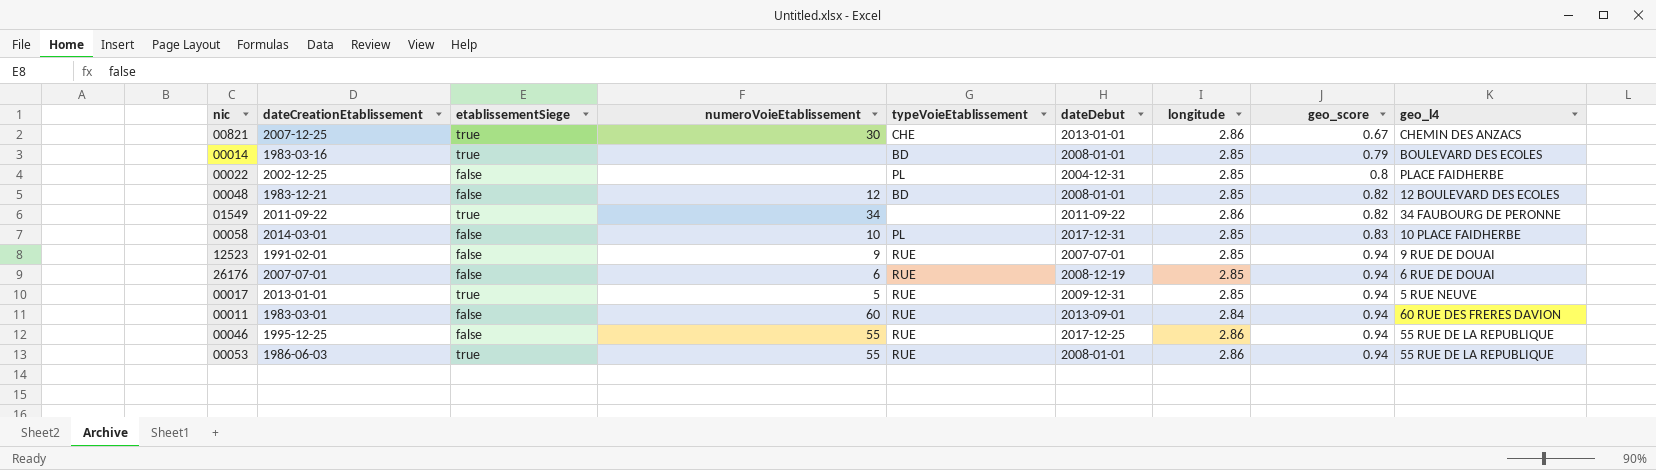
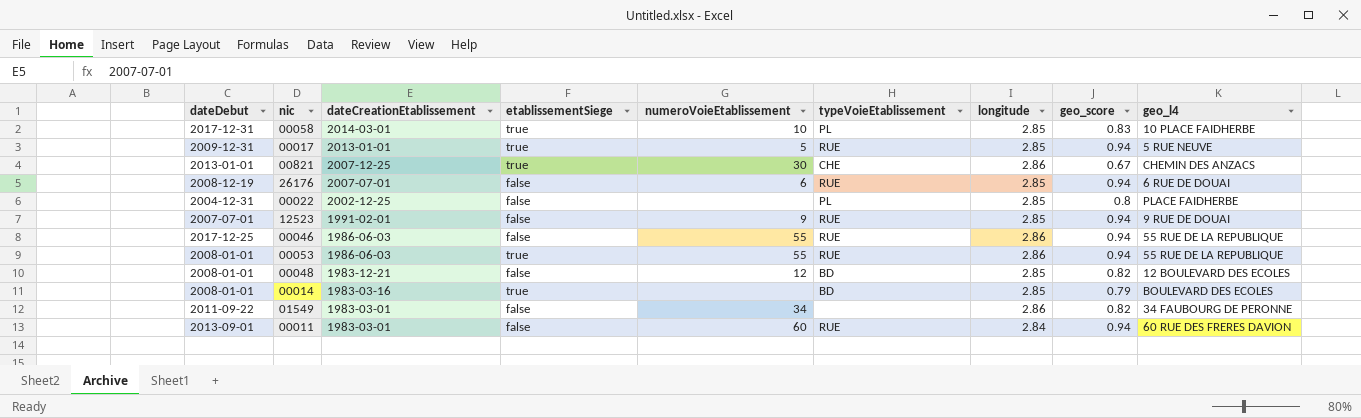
row order: geo_score ascending -> dateCreationEtablissement descending
column dateDebut | position: 6 -> 1
00058 | etablissementSiege: false -> true
00046 | dateCreationEtablissement: 1995-12-25 -> 1986-06-03
01549 | dateCreationEtablissement: 2011-09-22 -> 1983-03-01
01549 | etablissementSiege: true -> false

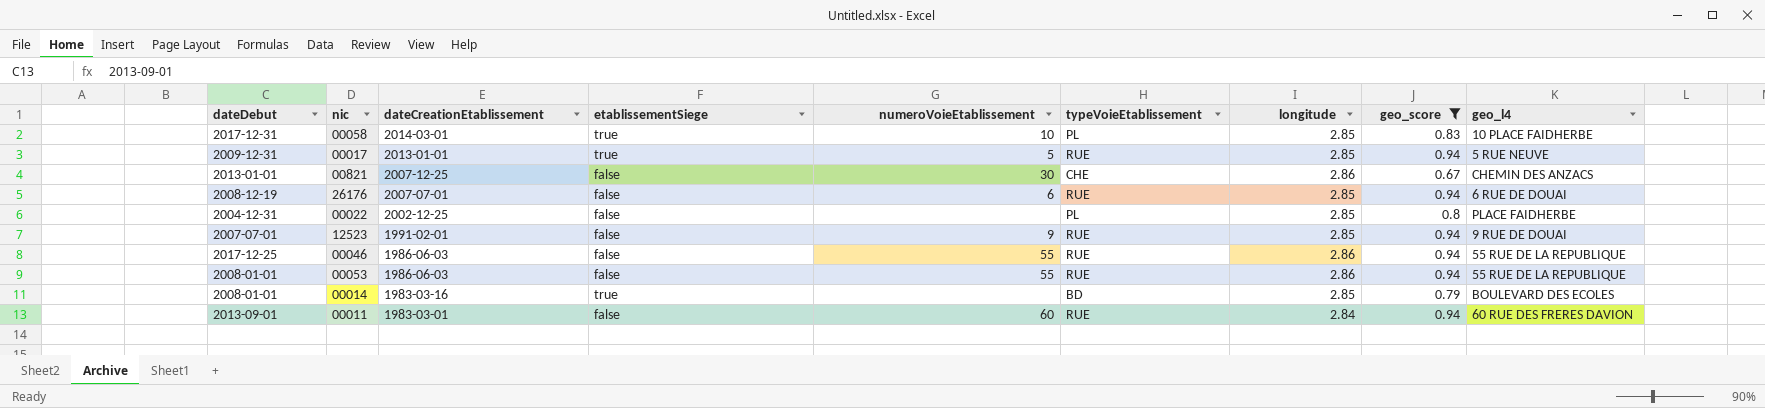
filter: none -> geo_score != 0.82
00821 | etablissementSiege: true -> false
00053 | etablissementSiege: true -> false

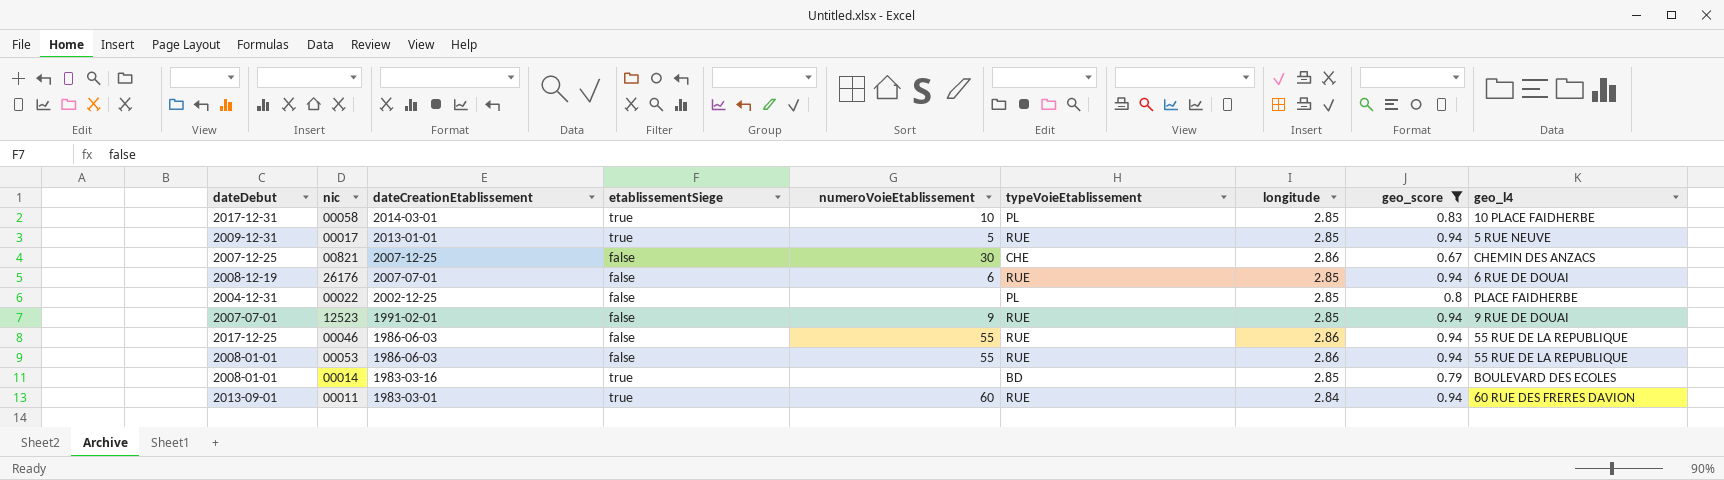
00821 | dateDebut: 2013-01-01 -> 2007-12-25
00011 | etablissementSiege: false -> true

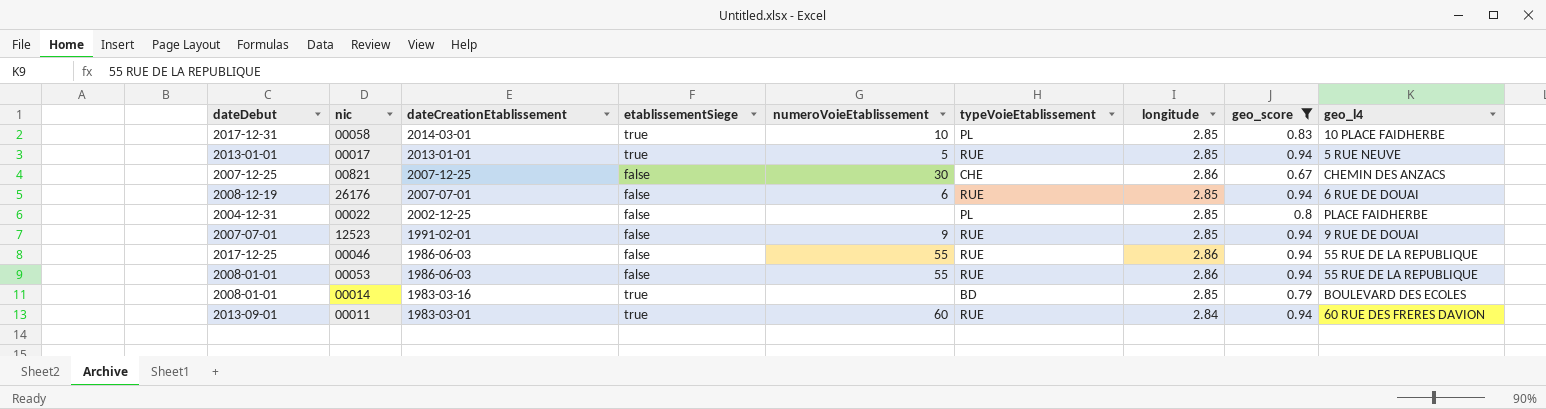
00017 | dateDebut: 2009-12-31 -> 2013-01-01

